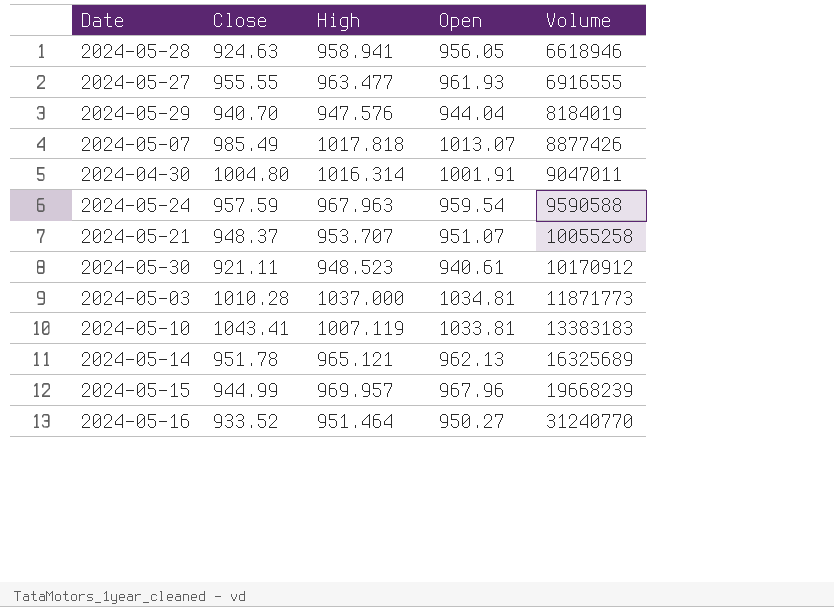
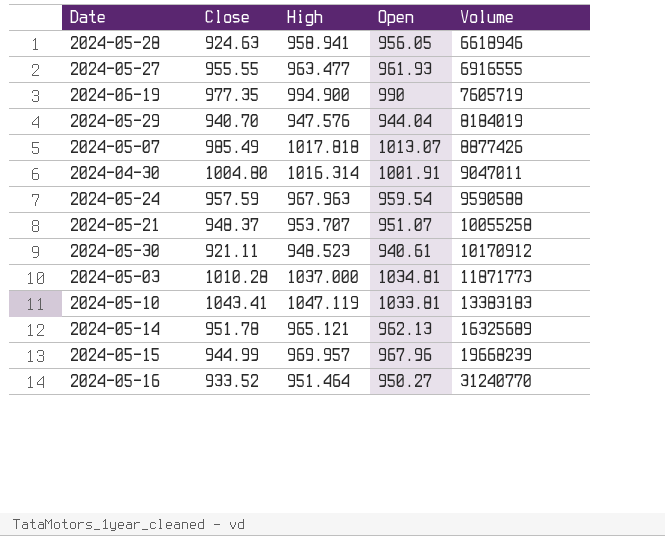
row 2024-06-19: none -> 977.35 | 994.900 | 990 | 7605719
2024-05-10 | High: 1007.119 -> 1047.119

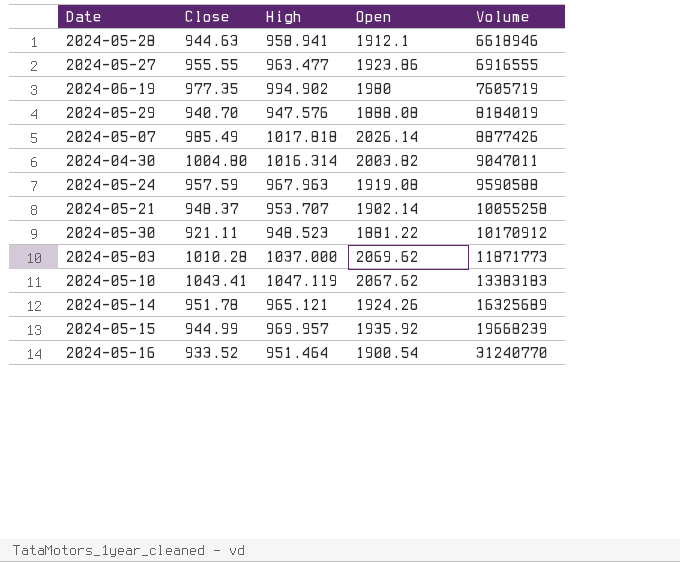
2024-05-28 | Close: 924.63 -> 944.63
2024-05-28 | Open: 956.05 -> 1912.1
2024-05-27 | Open: 961.93 -> 1923.86
2024-06-19 | High: 994.900 -> 994.902
2024-06-19 | Open: 990 -> 1980
2024-05-29 | Open: 944.04 -> 1888.08
2024-05-07 | Open: 1013.07 -> 2026.14
2024-04-30 | Open: 1001.91 -> 2003.82
2024-05-24 | Open: 959.54 -> 1919.08
2024-05-21 | Open: 951.07 -> 1902.14
2024-05-30 | Open: 940.61 -> 1881.22
2024-05-03 | Open: 1034.81 -> 2069.62
2024-05-10 | Open: 1033.81 -> 2067.62
2024-05-14 | Open: 962.13 -> 1924.26
2024-05-15 | Open: 967.96 -> 1935.92
2024-05-16 | Open: 950.27 -> 1900.54

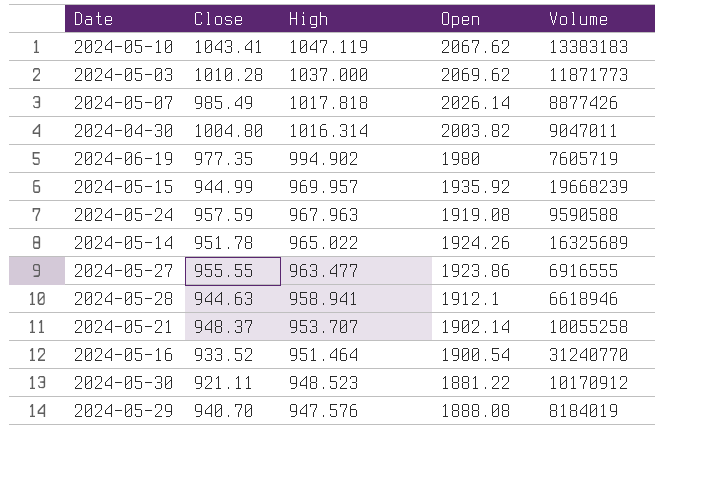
row order: Volume ascending -> High descending
2024-05-14 | High: 965.121 -> 965.022

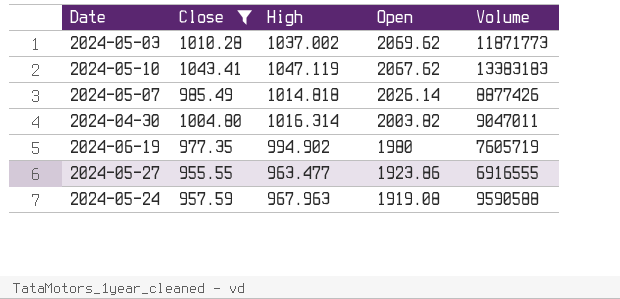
filter: none -> Close >= 955.55
row order: High descending -> Open descending
2024-05-03 | High: 1037.000 -> 1037.002
2024-05-07 | High: 1017.818 -> 1014.818

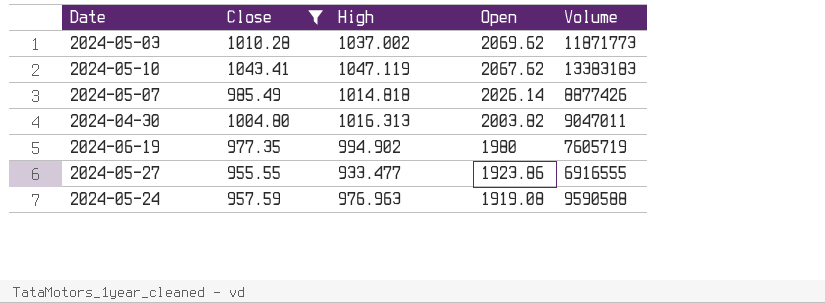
2024-04-30 | High: 1016.314 -> 1016.313
2024-05-27 | High: 963.477 -> 933.477
2024-05-24 | High: 967.963 -> 976.963

